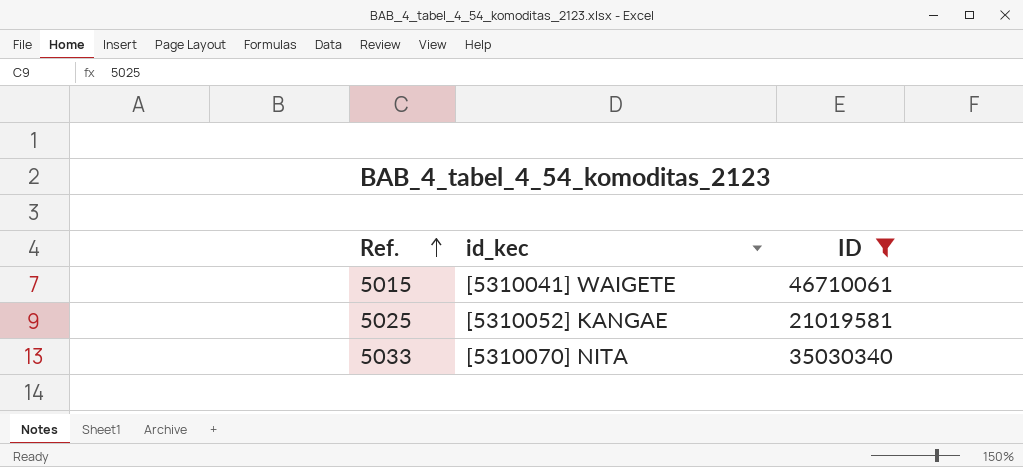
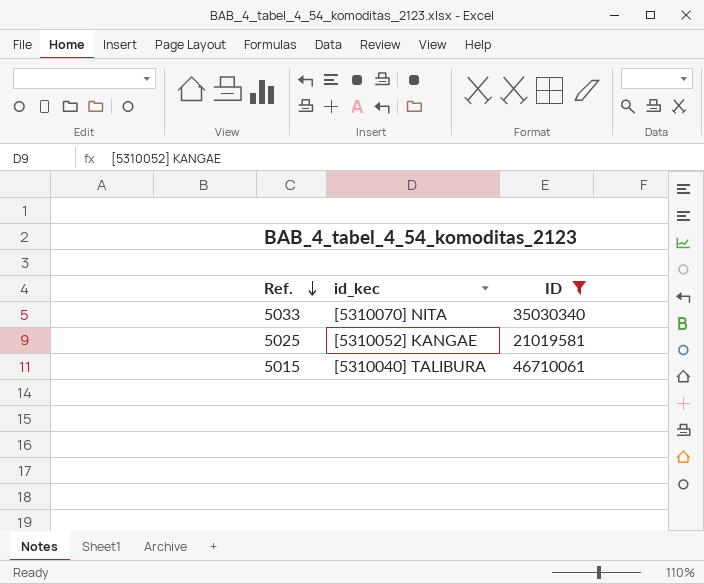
row order: Ref. ascending -> Ref. descending
5015 | id_kec: [5310041] WAIGETE -> [5310040] TALIBURA

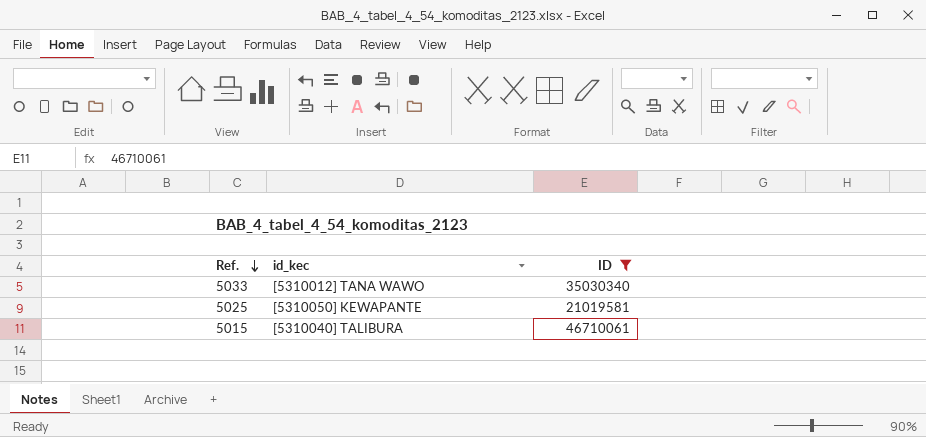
5033 | id_kec: [5310070] NITA -> [5310012] TANA WAWO
5025 | id_kec: [5310052] KANGAE -> [5310050] KEWAPANTE

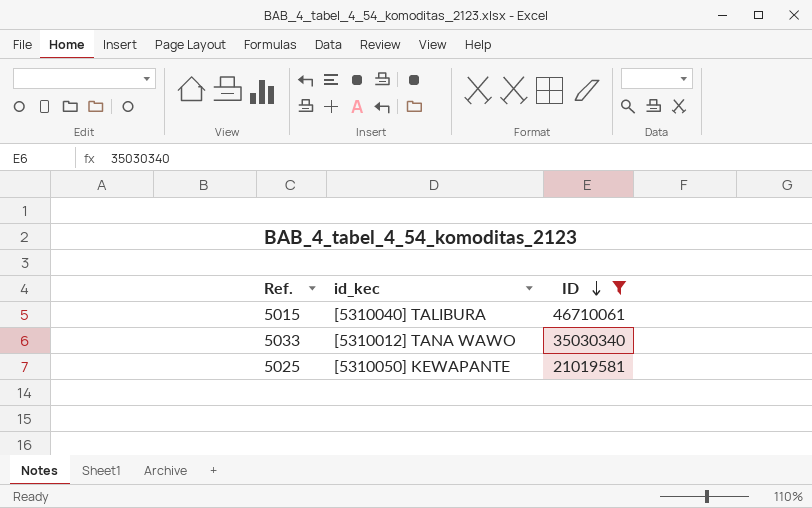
row order: Ref. descending -> ID descending

